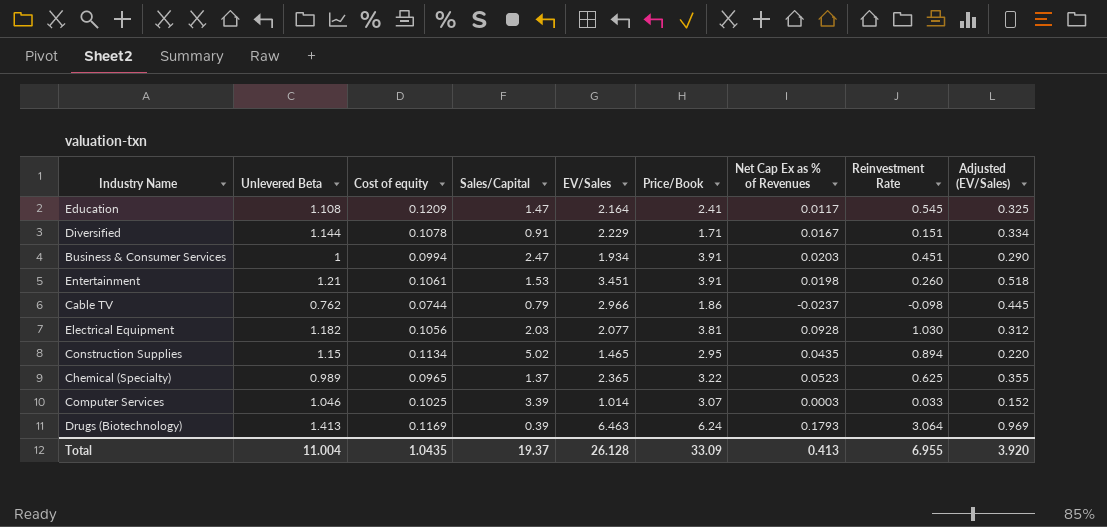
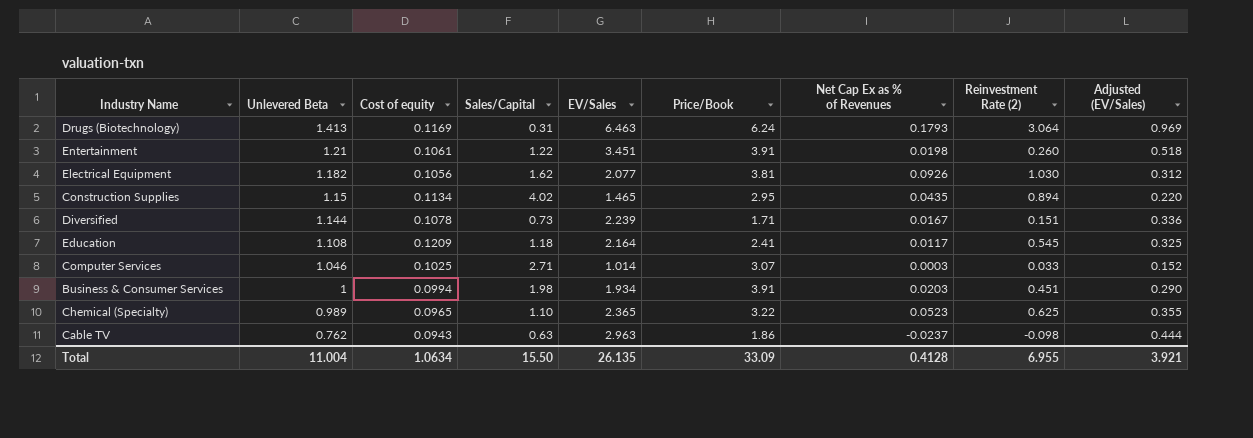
row order: none -> Unlevered Beta descending
column name: Reinvestment Rate -> Reinvestment Rate (2)
Drugs (Biotechnology) | Sales/Capital: 0.39 -> 0.31
Entertainment | Sales/Capital: 1.53 -> 1.22
Electrical Equipment | Sales/Capital: 2.03 -> 1.62
Electrical Equipment | Net Cap Ex as % of Revenues: 0.0928 -> 0.0926
Construction Supplies | Sales/Capital: 5.02 -> 4.02
Diversified | Sales/Capital: 0.91 -> 0.73
Diversified | EV/Sales: 2.229 -> 2.239
Diversified | Adjusted (EV/Sales): 0.334 -> 0.336
Education | Sales/Capital: 1.47 -> 1.18
Computer Services | Sales/Capital: 3.39 -> 2.71
Business & Consumer Services | Sales/Capital: 2.47 -> 1.98
Chemical (Specialty) | Sales/Capital: 1.37 -> 1.10
Cable TV | Cost of equity: 0.0744 -> 0.0943
Cable TV | Sales/Capital: 0.79 -> 0.63
Cable TV | EV/Sales: 2.966 -> 2.963
Cable TV | Adjusted (EV/Sales): 0.445 -> 0.444
Total | Cost of equity: 1.0435 -> 1.0634
Total | Sales/Capital: 19.37 -> 15.50
Total | EV/Sales: 26.128 -> 26.135
Total | Net Cap Ex as % of Revenues: 0.413 -> 0.4128
Total | Adjusted (EV/Sales): 3.920 -> 3.921

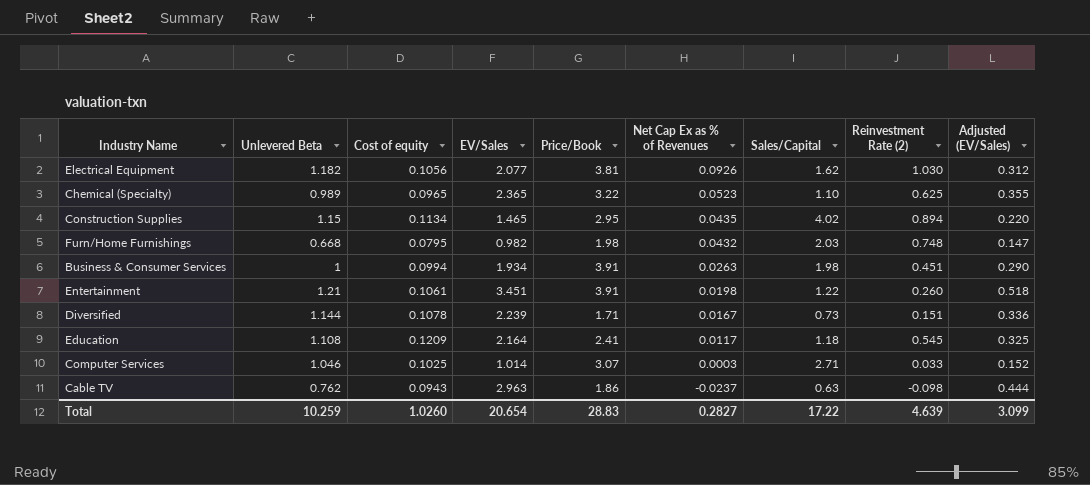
row order: Unlevered Beta descending -> Net Cap Ex as % of Revenues descending
column Sales/Capital | position: 4 -> 7
row Drugs (Biotechnology): 1.413 | 0.1169 | 0.31 | 6.463 | 6.24 | 0.1793 | 3.064 | 0.969 -> none
row Furn/Home Furnishings: none -> 0.668 | 0.0795 | 0.982 | 1.98 | 0.0432 | 2.03 | 0.748 | 0.147
Business & Consumer Services | Net Cap Ex as % of Revenues: 0.0203 -> 0.0263
Total | Unlevered Beta: 11.004 -> 10.259
Total | Cost of equity: 1.0634 -> 1.0260
Total | EV/Sales: 26.135 -> 20.654
Total | Price/Book: 33.09 -> 28.83
Total | Net Cap Ex as % of Revenues: 0.4128 -> 0.2827
Total | Sales/Capital: 15.50 -> 17.22
Total | Reinvestment Rate (2): 6.955 -> 4.639
Total | Adjusted (EV/Sales): 3.921 -> 3.099

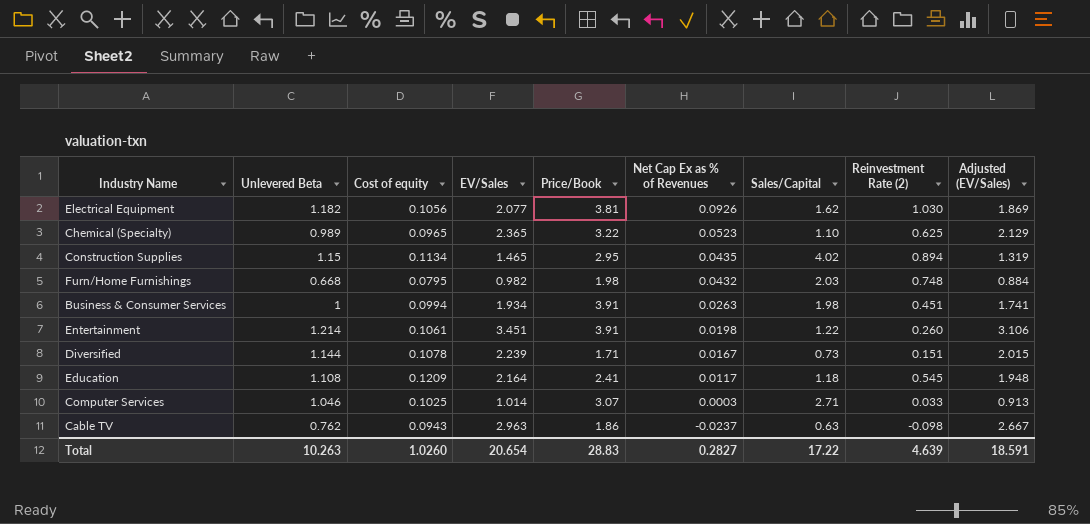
column Adjusted (EV/Sales) | formula: [EV/Sales] * 0.15 -> [EV/Sales] * 0.9
Entertainment | Unlevered Beta: 1.21 -> 1.214
Total | Unlevered Beta: 10.259 -> 10.263
Total | Adjusted (EV/Sales): 3.099 -> 18.591

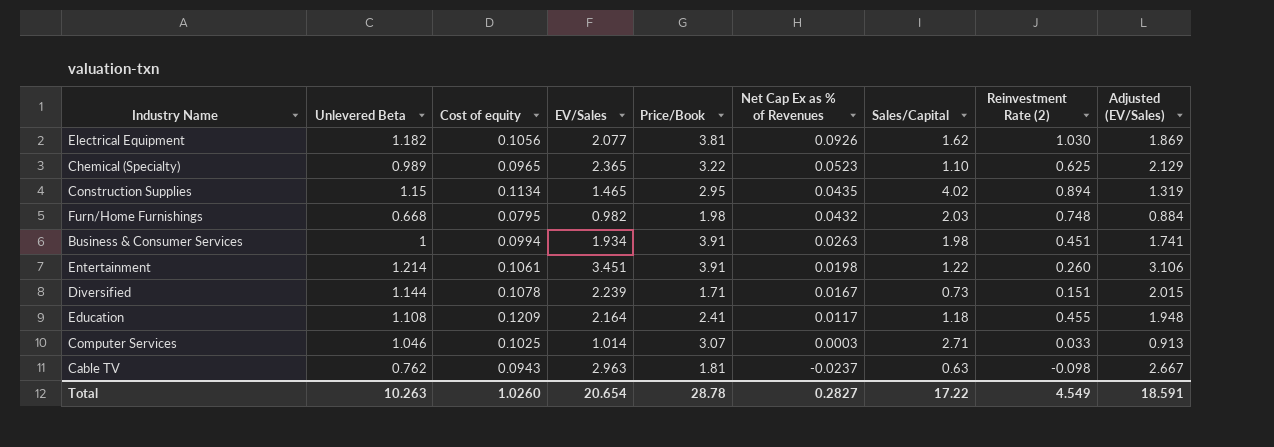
Education | Reinvestment Rate (2): 0.545 -> 0.455
Cable TV | Price/Book: 1.86 -> 1.81
Total | Price/Book: 28.83 -> 28.78
Total | Reinvestment Rate (2): 4.639 -> 4.549

